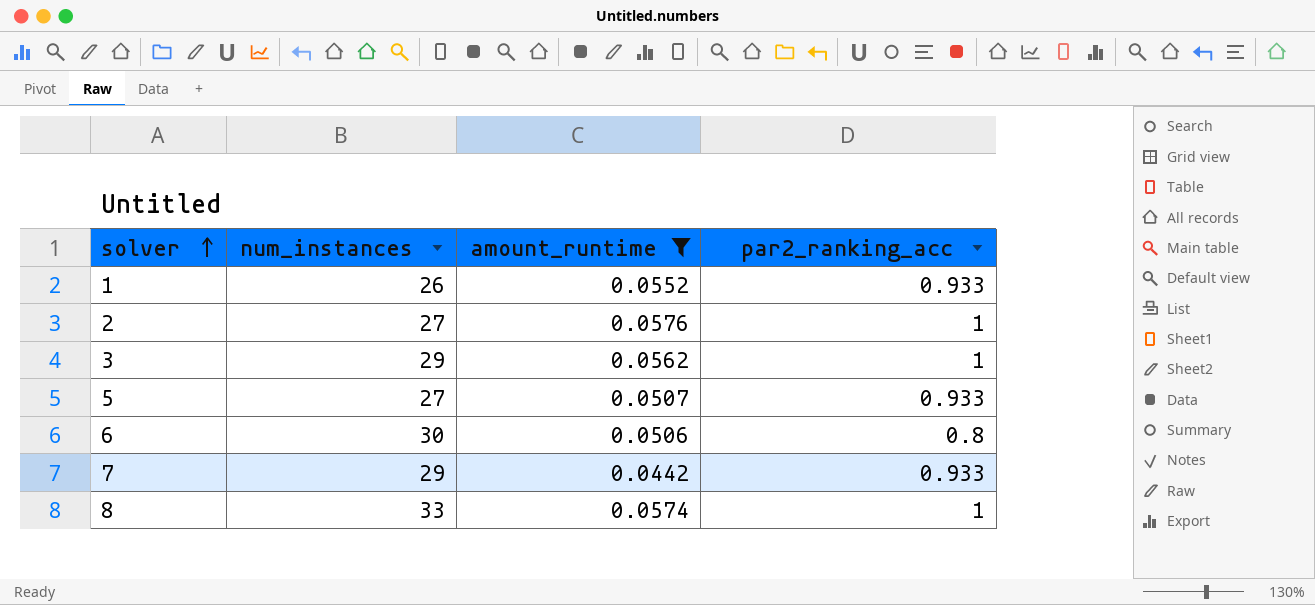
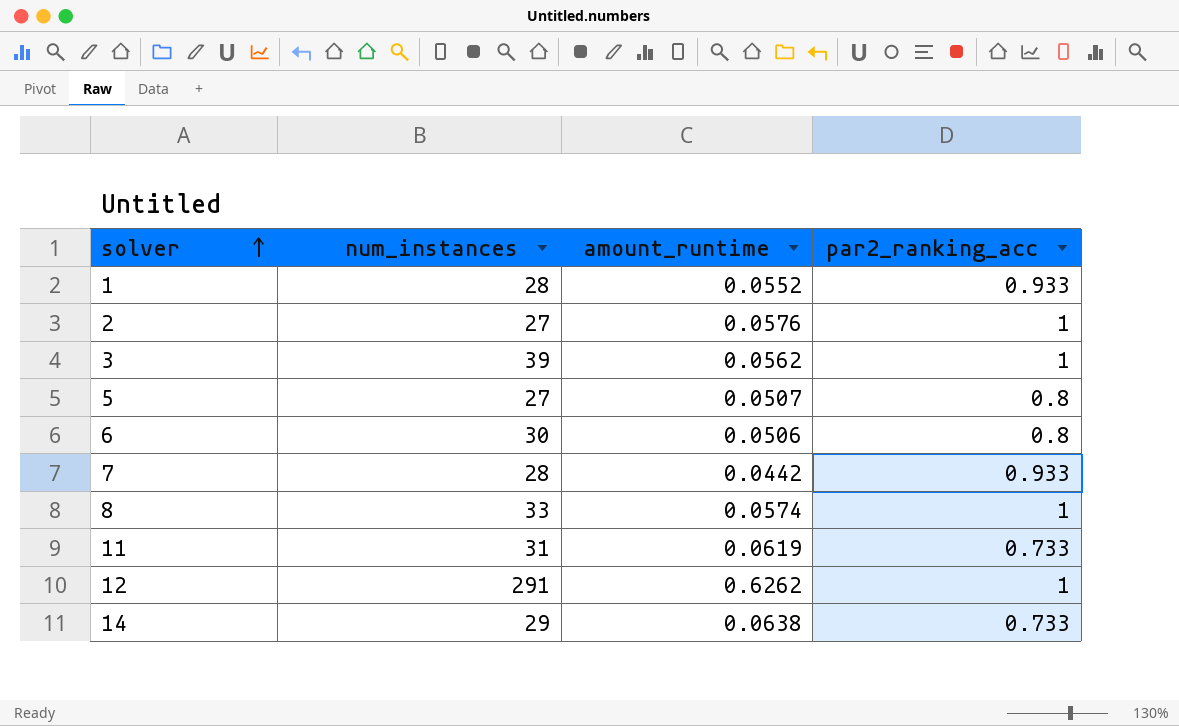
filter: amount_runtime <= 0.0576 -> none
1 | num_instances: 26 -> 28
3 | num_instances: 29 -> 39
5 | par2_ranking_acc: 0.933 -> 0.8
7 | num_instances: 29 -> 28

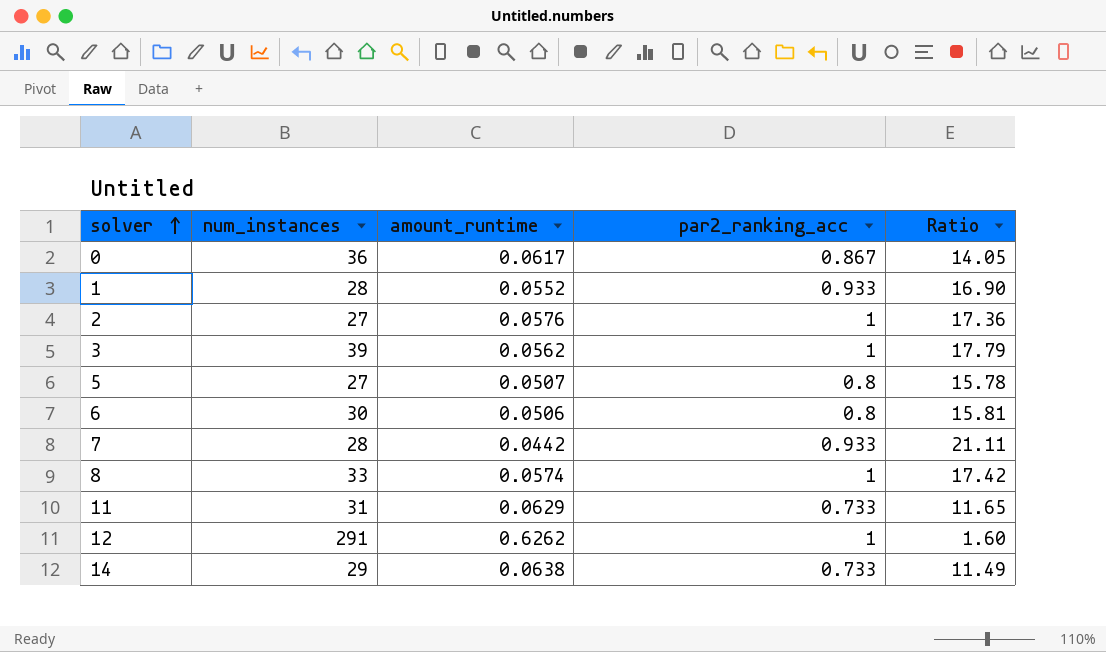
column Ratio | formula: none -> [par2_ranking_acc] / [amount_runtime]
row 0: none -> 36 | 0.0617 | 0.867 | 14.05
11 | amount_runtime: 0.0619 -> 0.0629

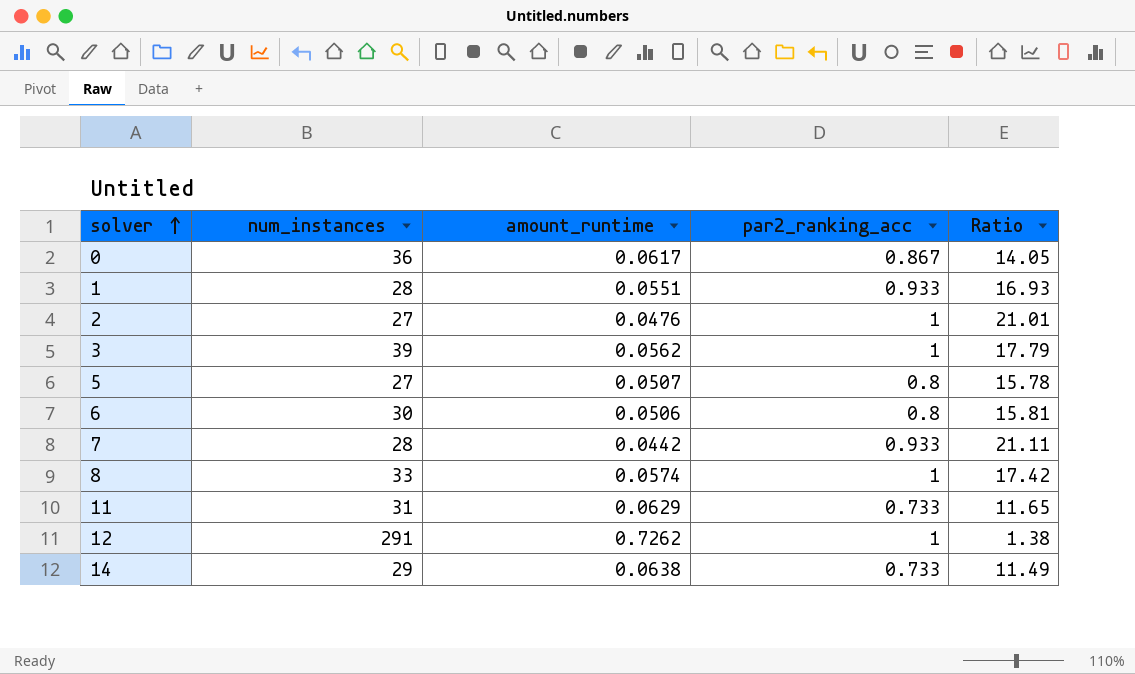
1 | amount_runtime: 0.0552 -> 0.0551
1 | Ratio: 16.90 -> 16.93
2 | amount_runtime: 0.0576 -> 0.0476
2 | Ratio: 17.36 -> 21.01
12 | amount_runtime: 0.6262 -> 0.7262
12 | Ratio: 1.60 -> 1.38

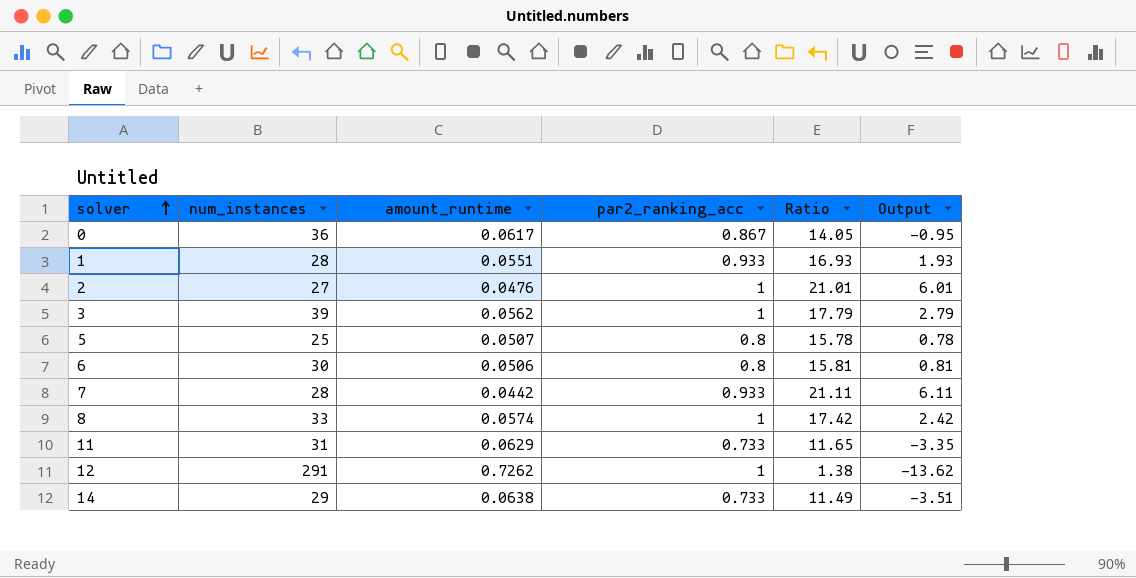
column Output | formula: none -> [Ratio] - 15
5 | num_instances: 27 -> 25

